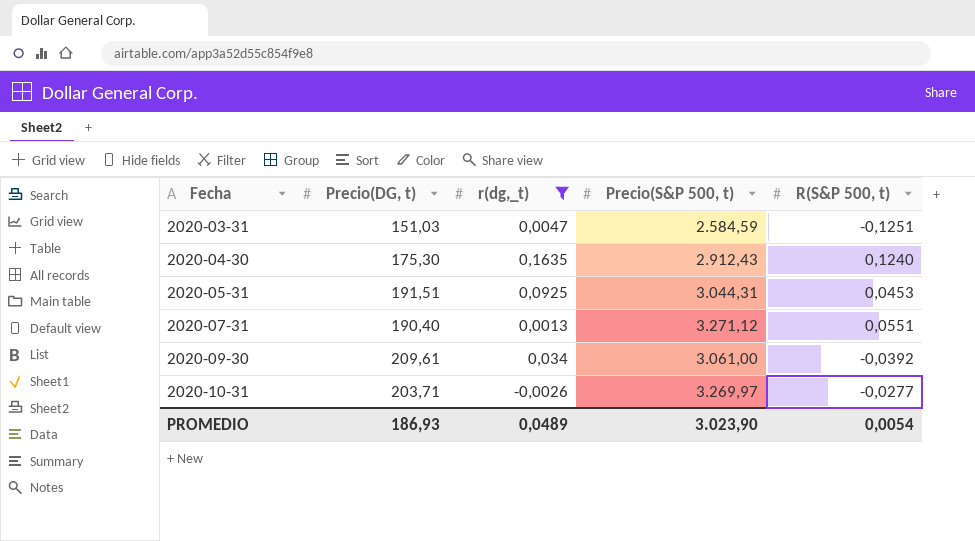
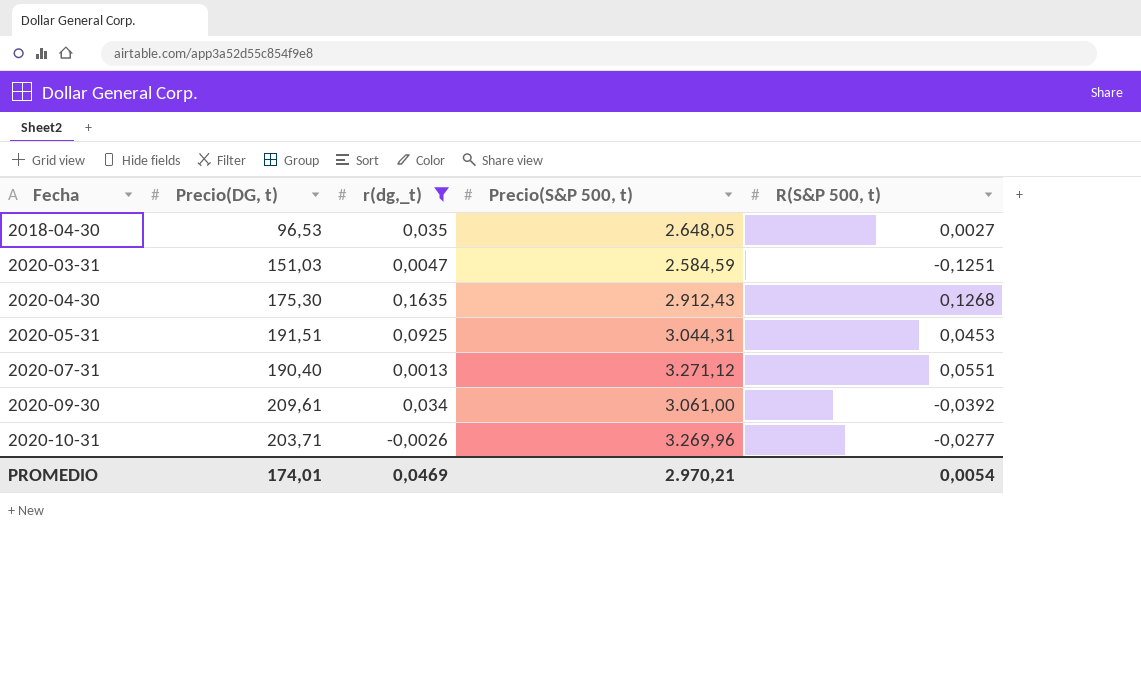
row 2018-04-30: none -> 96,53 | 0,035 | 2.648,05 | 0,0027
2020-04-30 | R(S&P 500, t): 0,1240 -> 0,1268
2020-10-31 | Precio(S&P 500, t): 3.269,97 -> 3.269,96
PROMEDIO | Precio(DG, t): 186,93 -> 174,01
PROMEDIO | r(dg,_t): 0,0489 -> 0,0469
PROMEDIO | Precio(S&P 500, t): 3.023,90 -> 2.970,21

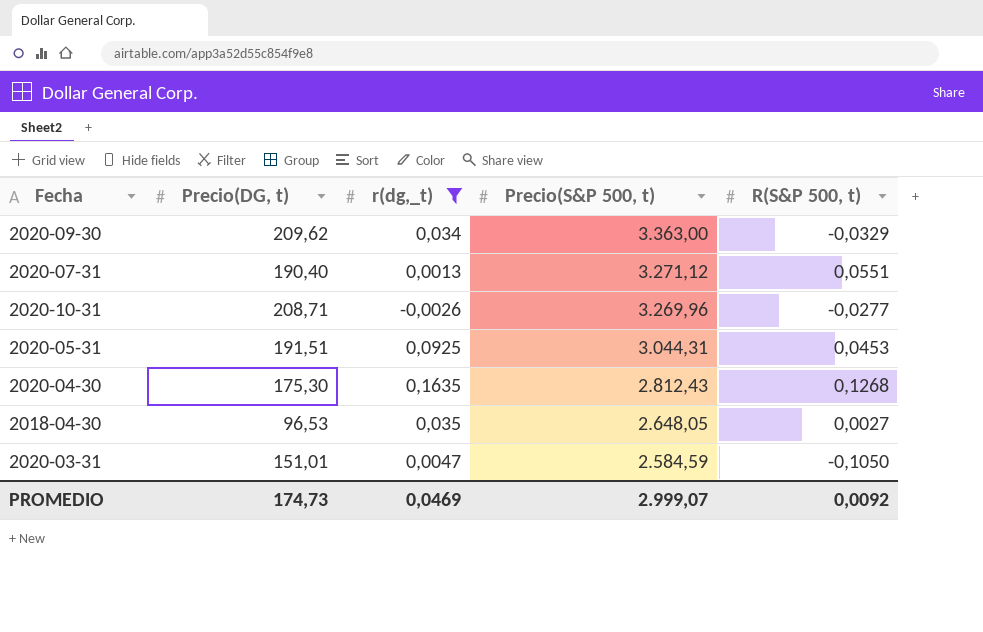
row order: Fecha ascending -> Precio(S&P 500, t) descending
2020-09-30 | Precio(DG, t): 209,61 -> 209,62
2020-09-30 | Precio(S&P 500, t): 3.061,00 -> 3.363,00
2020-09-30 | R(S&P 500, t): -0,0392 -> -0,0329
2020-10-31 | Precio(DG, t): 203,71 -> 208,71
2020-04-30 | Precio(S&P 500, t): 2.912,43 -> 2.812,43
2020-03-31 | Precio(DG, t): 151,03 -> 151,01
2020-03-31 | R(S&P 500, t): -0,1251 -> -0,1050
PROMEDIO | Precio(DG, t): 174,01 -> 174,73
PROMEDIO | Precio(S&P 500, t): 2.970,21 -> 2.999,07
PROMEDIO | R(S&P 500, t): 0,0054 -> 0,0092

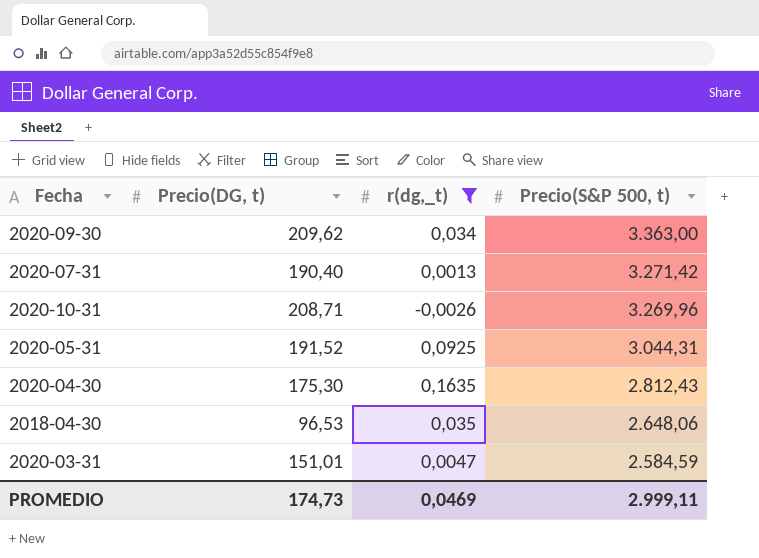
column R(S&P 500, t) | position: 5 -> none
2020-07-31 | Precio(S&P 500, t): 3.271,12 -> 3.271,42
2020-05-31 | Precio(DG, t): 191,51 -> 191,52
2018-04-30 | Precio(S&P 500, t): 2.648,05 -> 2.648,06
PROMEDIO | Precio(S&P 500, t): 2.999,07 -> 2.999,11

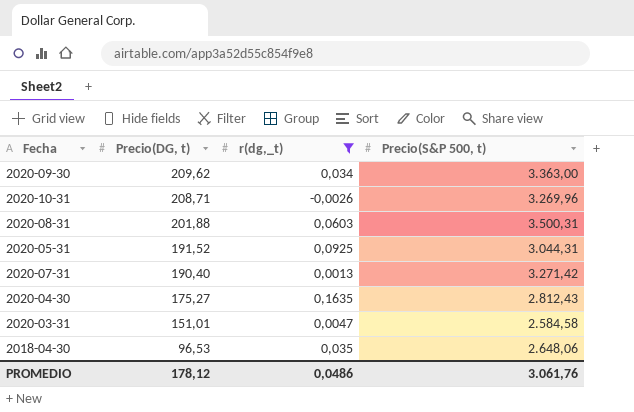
row order: Precio(S&P 500, t) descending -> Precio(DG, t) descending
row 2020-08-31: none -> 201,88 | 0,0603 | 3.500,31
2020-04-30 | Precio(DG, t): 175,30 -> 175,27
2020-03-31 | Precio(S&P 500, t): 2.584,59 -> 2.584,58
PROMEDIO | Precio(DG, t): 174,73 -> 178,12
PROMEDIO | r(dg,_t): 0,0469 -> 0,0486
PROMEDIO | Precio(S&P 500, t): 2.999,11 -> 3.061,76

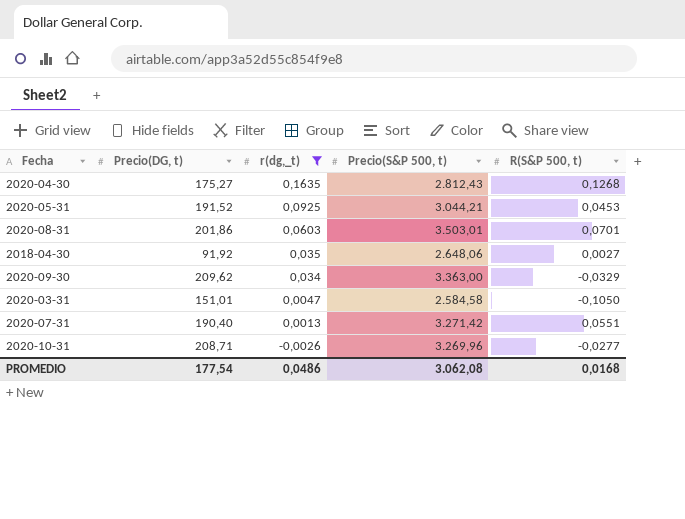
row order: Precio(DG, t) descending -> r(dg,_t) descending
column R(S&P 500, t) | position: none -> 5
2020-05-31 | Precio(S&P 500, t): 3.044,31 -> 3.044,21
2020-08-31 | Precio(DG, t): 201,88 -> 201,86
2020-08-31 | Precio(S&P 500, t): 3.500,31 -> 3.503,01
2018-04-30 | Precio(DG, t): 96,53 -> 91,92
PROMEDIO | Precio(DG, t): 178,12 -> 177,54
PROMEDIO | Precio(S&P 500, t): 3.061,76 -> 3.062,08

